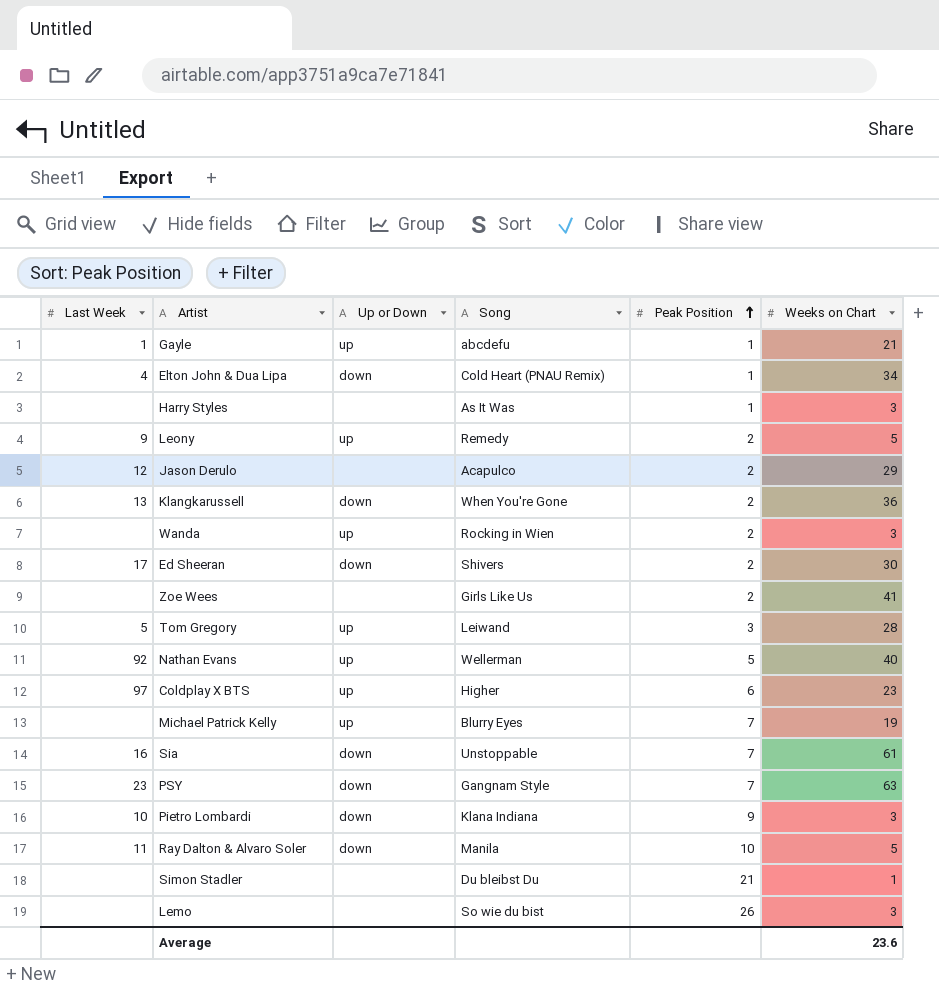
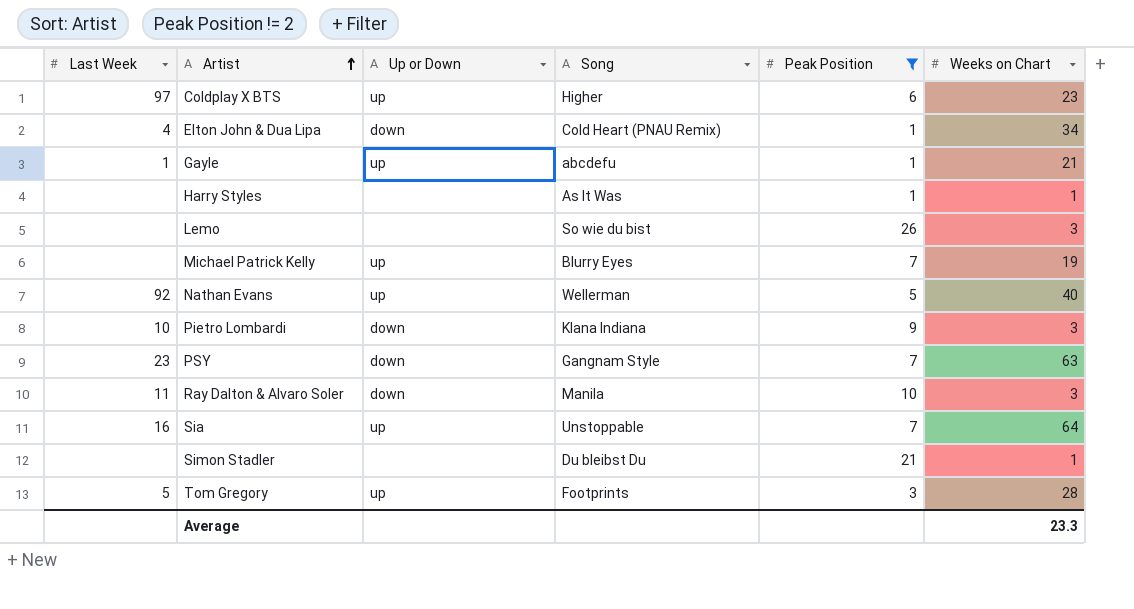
filter: none -> Peak Position != 2
row order: Peak Position ascending -> Artist ascending
Harry Styles | Weeks on Chart: 3 -> 1
Ray Dalton & Alvaro Soler | Weeks on Chart: 5 -> 3
Sia | Up or Down: down -> up
Sia | Weeks on Chart: 61 -> 64
Tom Gregory | Song: Leiwand -> Footprints
Average | Weeks on Chart: 23.6 -> 23.3

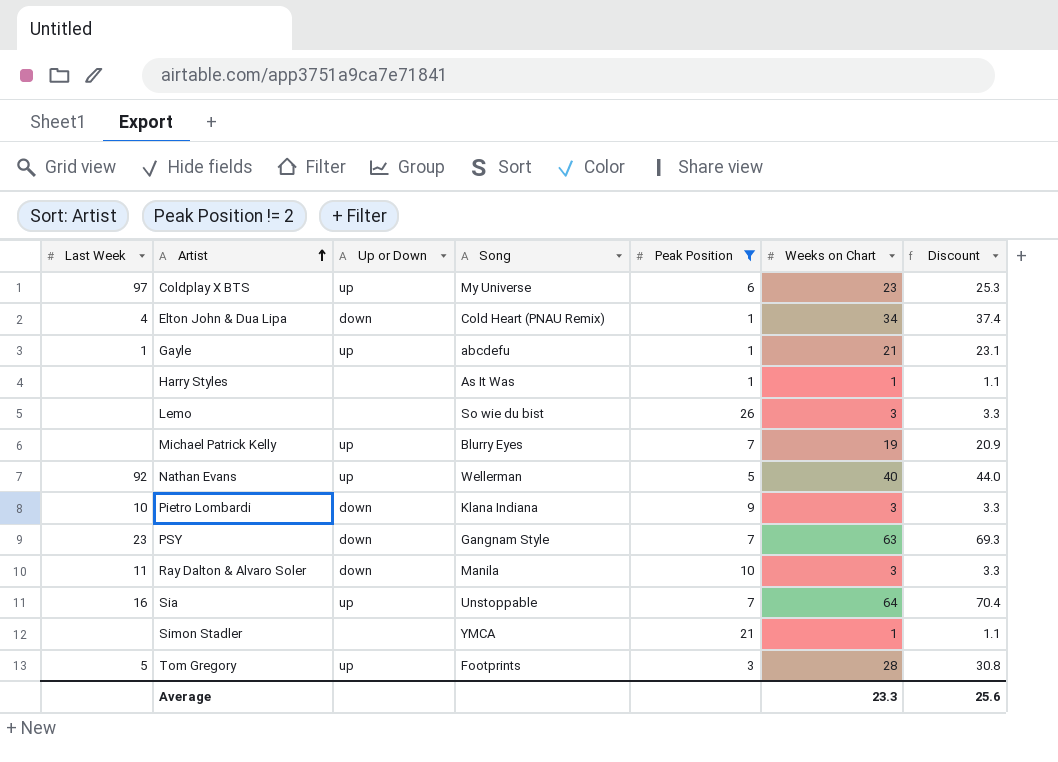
column Discount | formula: none -> [Weeks on Chart] * 1.1
Coldplay X BTS | Song: Higher -> My Universe
Simon Stadler | Song: Du bleibst Du -> YMCA

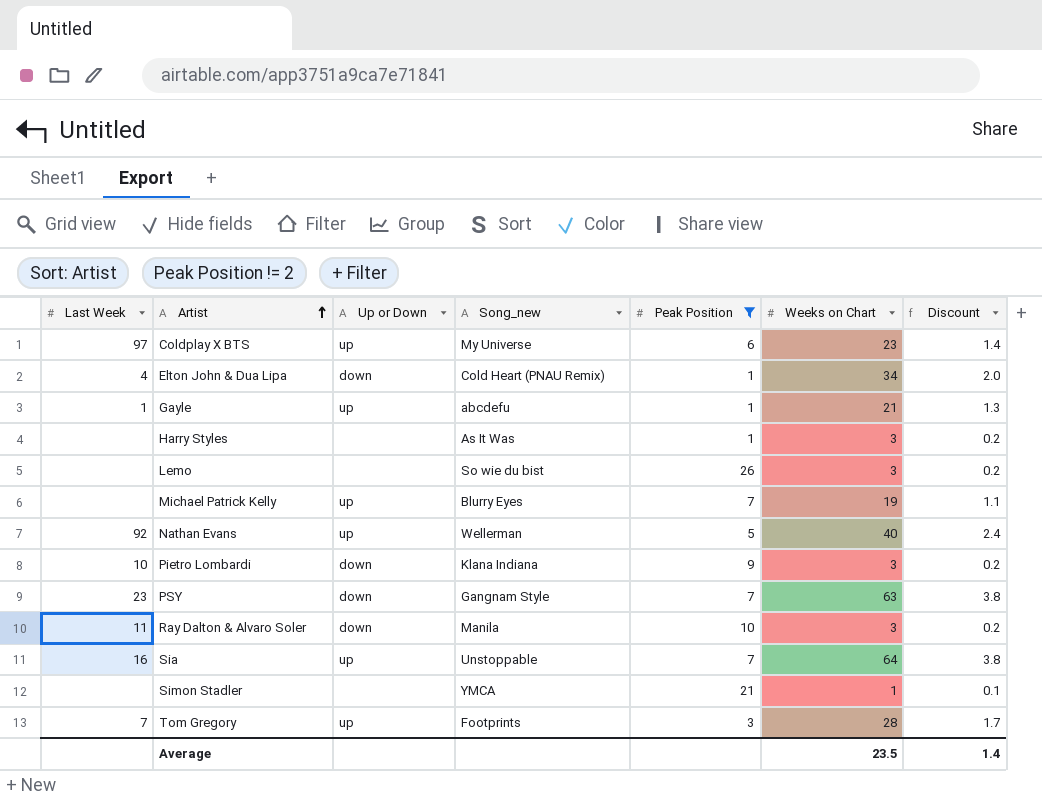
column name: Song -> Song_new
column Discount | formula: [Weeks on Chart] * 1.1 -> [Weeks on Chart] * 0.06
Harry Styles | Weeks on Chart: 1 -> 3
Tom Gregory | Last Week: 5 -> 7
Average | Weeks on Chart: 23.3 -> 23.5
Average | Discount: 25.6 -> 1.4

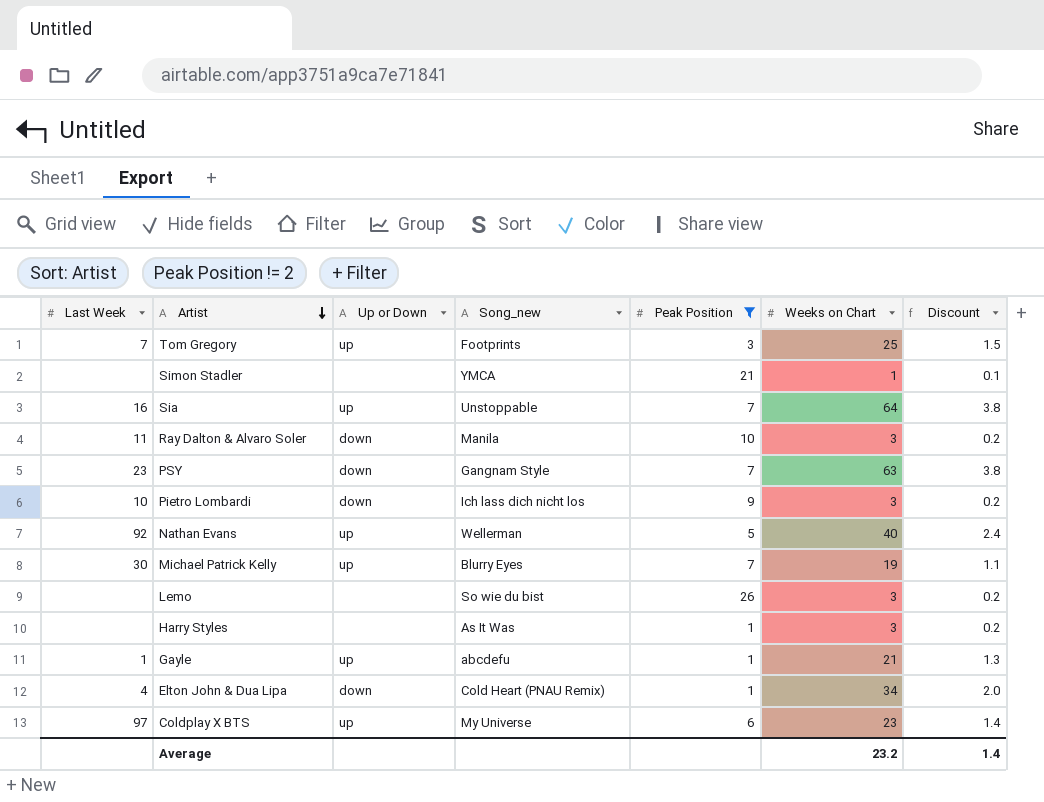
row order: Artist ascending -> Artist descending
Tom Gregory | Weeks on Chart: 28 -> 25
Tom Gregory | Discount: 1.7 -> 1.5
Pietro Lombardi | Song_new: Klana Indiana -> Ich lass dich nicht los
Michael Patrick Kelly | Last Week: none -> 30
Average | Weeks on Chart: 23.5 -> 23.2

